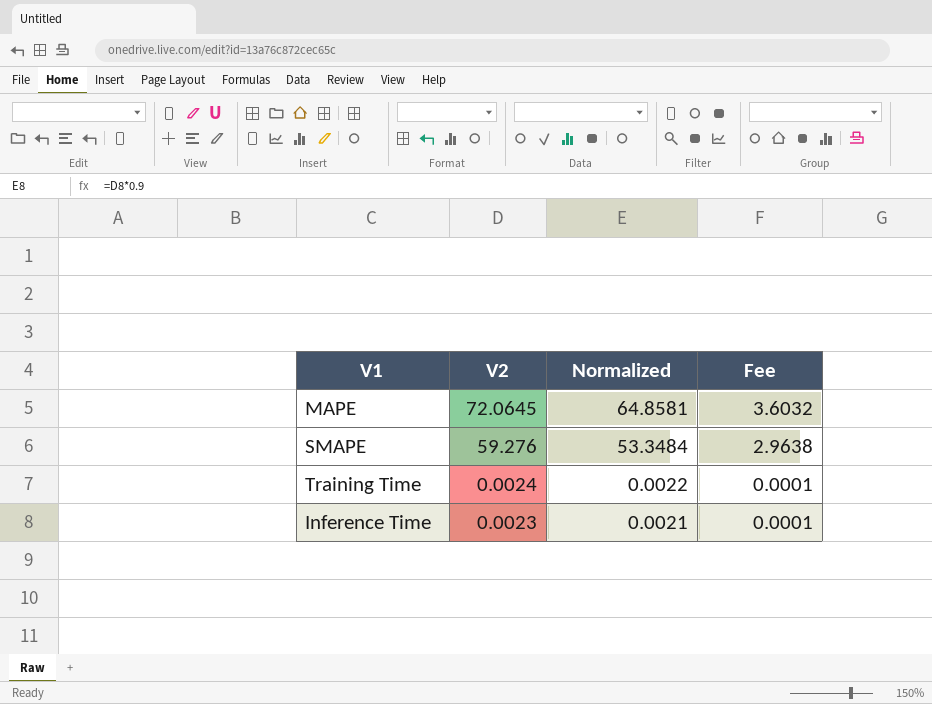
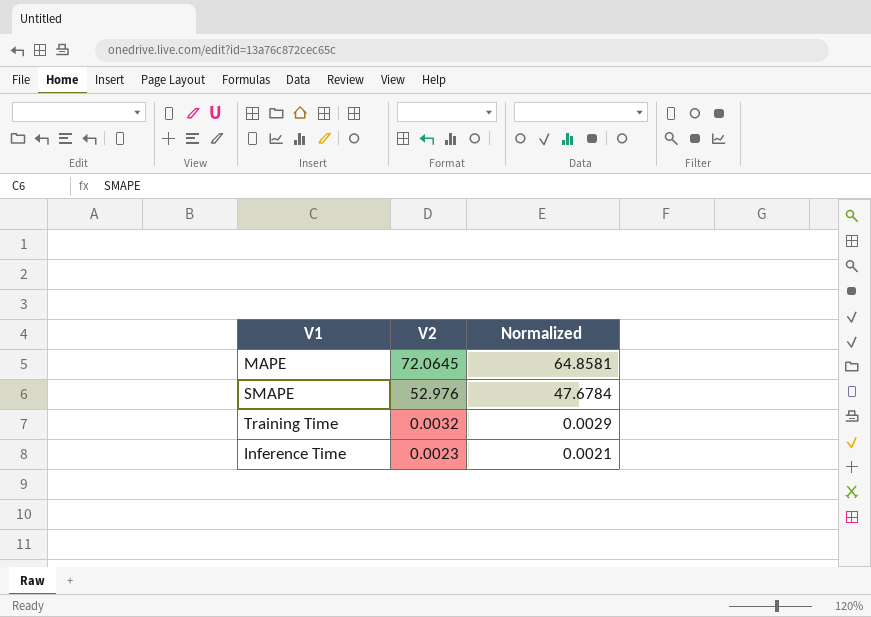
column Fee | formula: [V2] * 0.05 -> none
SMAPE | V2: 59.276 -> 52.976
SMAPE | Normalized: 53.3484 -> 47.6784
Training Time | V2: 0.0024 -> 0.0032
Training Time | Normalized: 0.0022 -> 0.0029

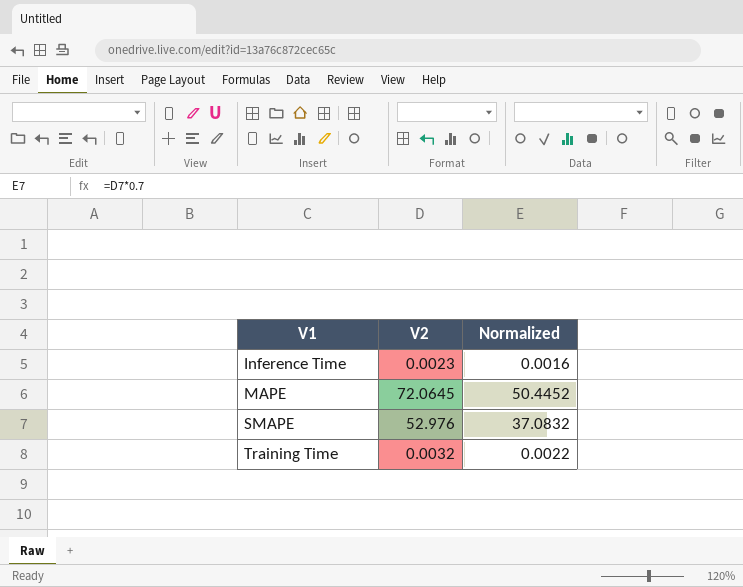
row order: V2 descending -> V1 ascending
column Normalized | formula: [V2] * 0.9 -> [V2] * 0.7

